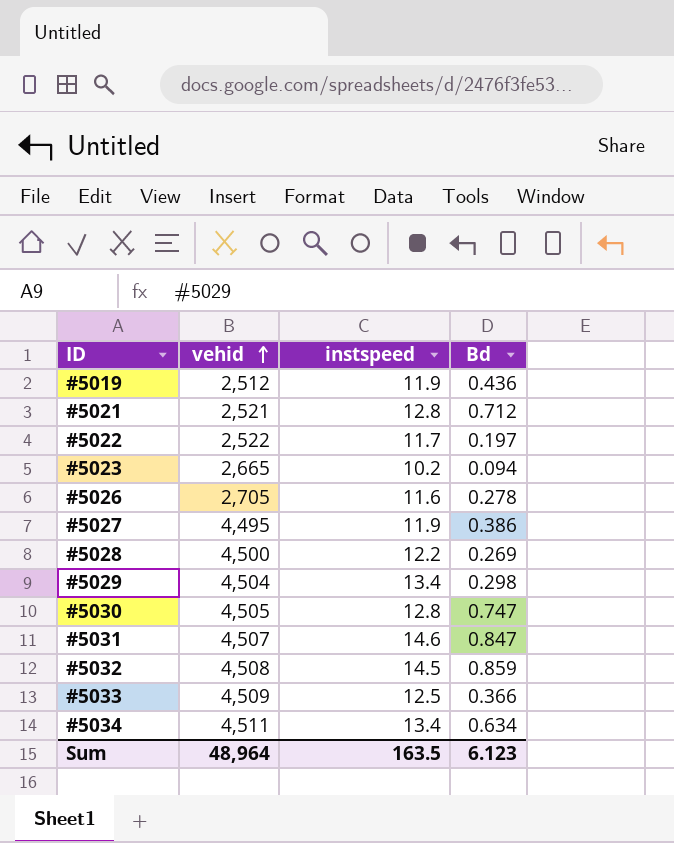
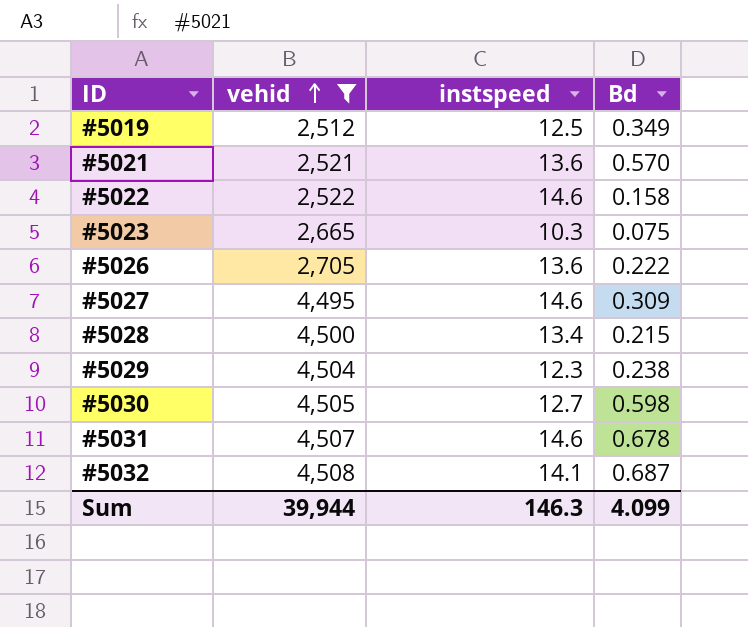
filter: none -> vehid <= 4,508
#5019 | instspeed: 11.9 -> 12.5
#5019 | Bd: 0.436 -> 0.349
#5021 | instspeed: 12.8 -> 13.6
#5021 | Bd: 0.712 -> 0.570
#5022 | instspeed: 11.7 -> 14.6
#5022 | Bd: 0.197 -> 0.158
#5023 | instspeed: 10.2 -> 10.3
#5023 | Bd: 0.094 -> 0.075
#5026 | instspeed: 11.6 -> 13.6
#5026 | Bd: 0.278 -> 0.222
#5027 | instspeed: 11.9 -> 14.6
#5027 | Bd: 0.386 -> 0.309
#5028 | instspeed: 12.2 -> 13.4
#5028 | Bd: 0.269 -> 0.215
#5029 | instspeed: 13.4 -> 12.3
#5029 | Bd: 0.298 -> 0.238
#5030 | instspeed: 12.8 -> 12.7
#5030 | Bd: 0.747 -> 0.598
#5031 | Bd: 0.847 -> 0.678
#5032 | instspeed: 14.5 -> 14.1
#5032 | Bd: 0.859 -> 0.687
Sum | vehid: 48,964 -> 39,944
Sum | instspeed: 163.5 -> 146.3
Sum | Bd: 6.123 -> 4.099

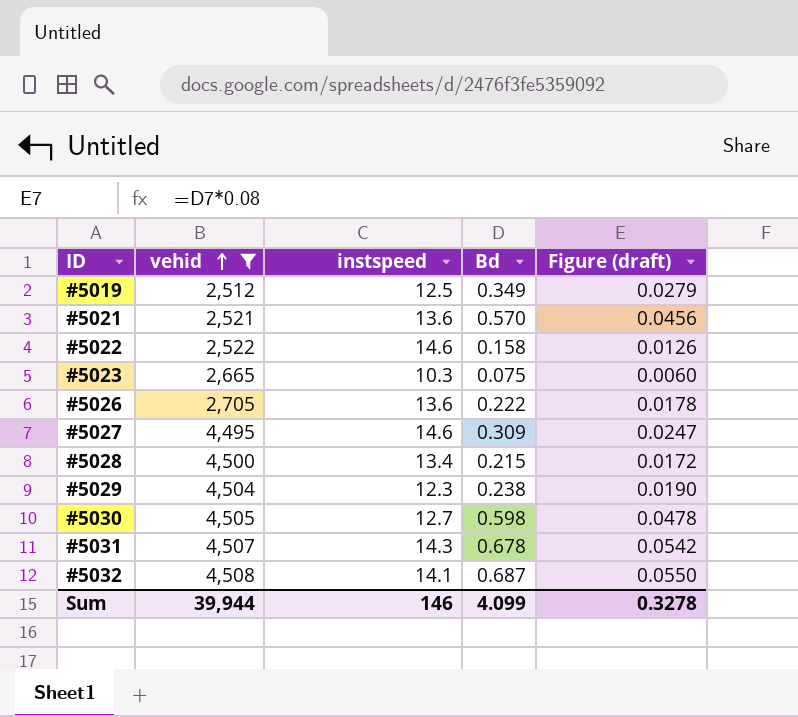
column Figure (draft) | formula: none -> [Bd] * 0.08
#5031 | instspeed: 14.6 -> 14.3
Sum | instspeed: 146.3 -> 146

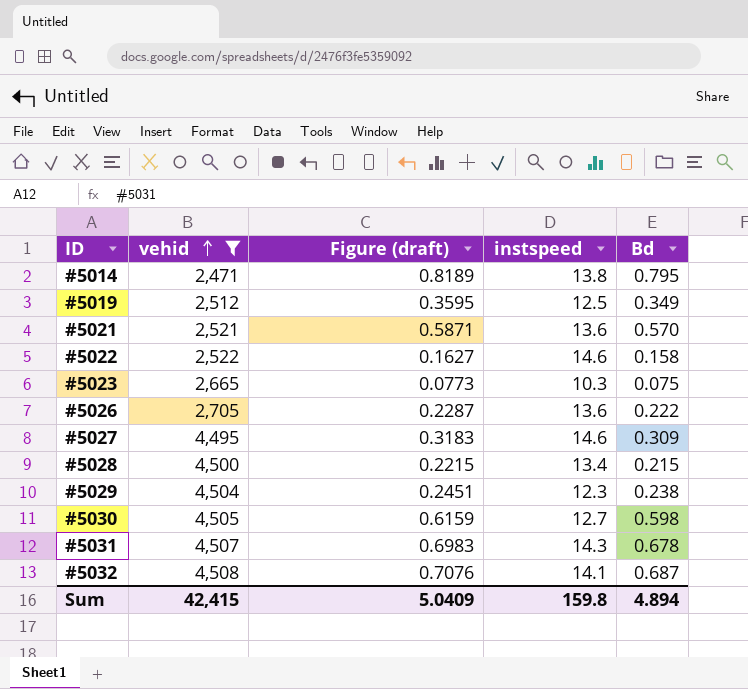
column Figure (draft) | formula: [Bd] * 0.08 -> [Bd] * 1.03
column Figure (draft) | position: 5 -> 3
row #5014: none -> 2,471 | 0.8189 | 13.8 | 0.795
Sum | vehid: 39,944 -> 42,415
Sum | Figure (draft): 0.3278 -> 5.0409
Sum | instspeed: 146 -> 159.8
Sum | Bd: 4.099 -> 4.894

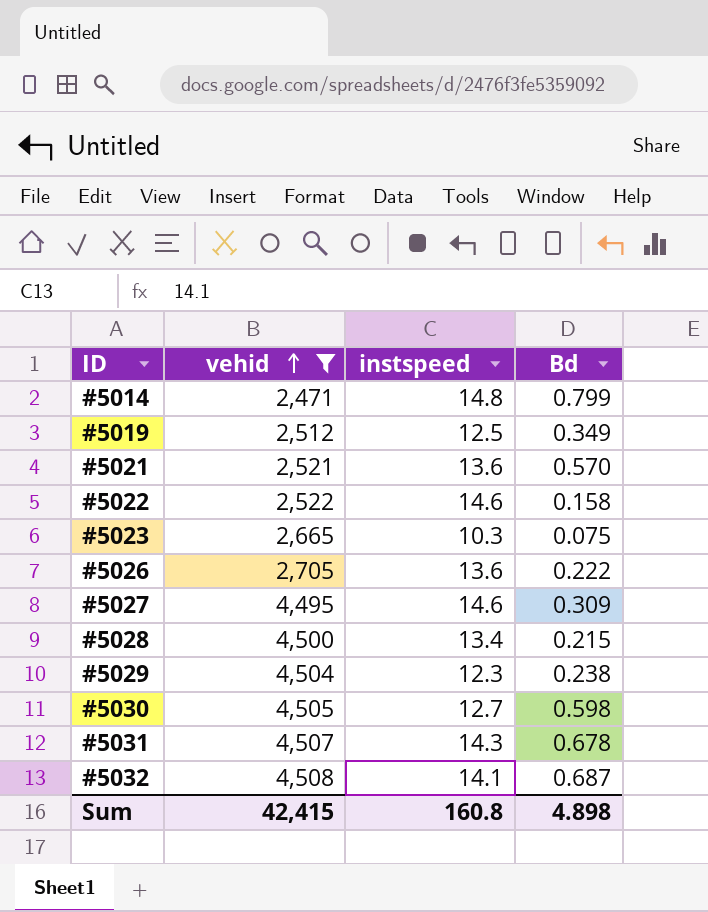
column Figure (draft) | formula: [Bd] * 1.03 -> none
#5014 | instspeed: 13.8 -> 14.8
#5014 | Bd: 0.795 -> 0.799
Sum | instspeed: 159.8 -> 160.8
Sum | Bd: 4.894 -> 4.898

